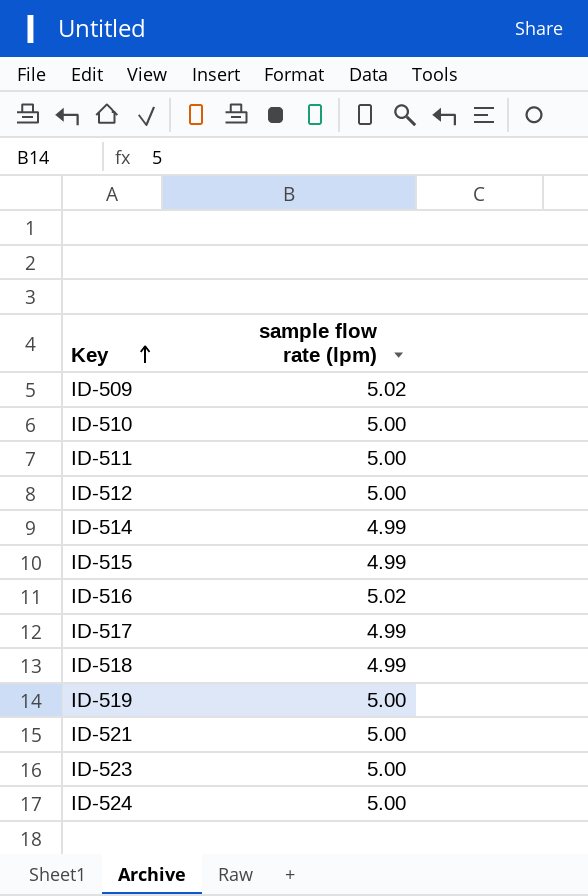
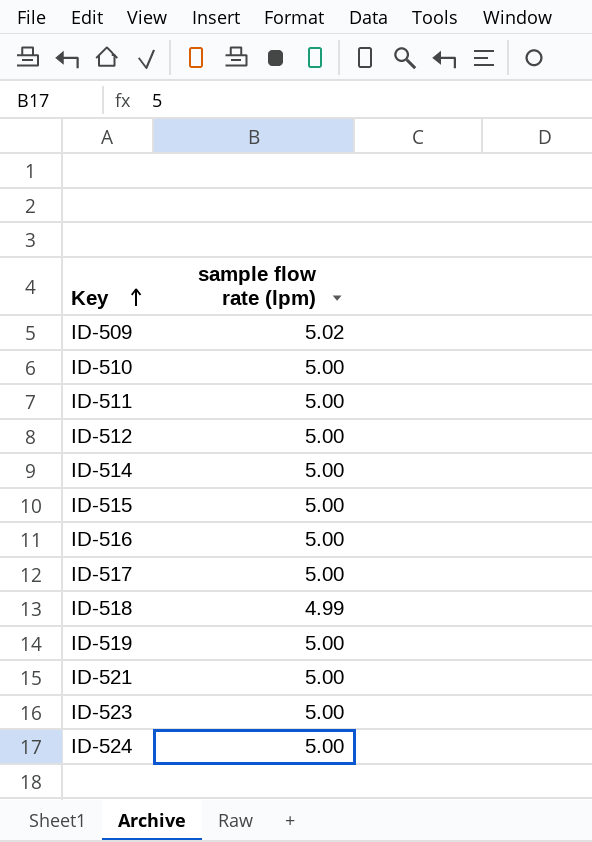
ID-514 | sample flow rate (lpm): 4.99 -> 5.00
ID-515 | sample flow rate (lpm): 4.99 -> 5.00
ID-516 | sample flow rate (lpm): 5.02 -> 5.00
ID-517 | sample flow rate (lpm): 4.99 -> 5.00

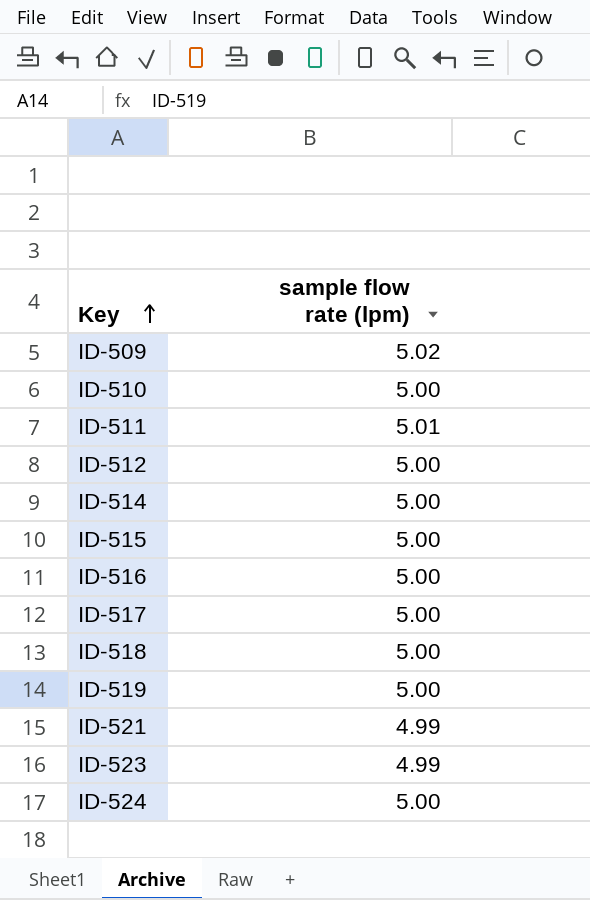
ID-511 | sample flow rate (lpm): 5.00 -> 5.01
ID-518 | sample flow rate (lpm): 4.99 -> 5.00
ID-521 | sample flow rate (lpm): 5.00 -> 4.99
ID-523 | sample flow rate (lpm): 5.00 -> 4.99

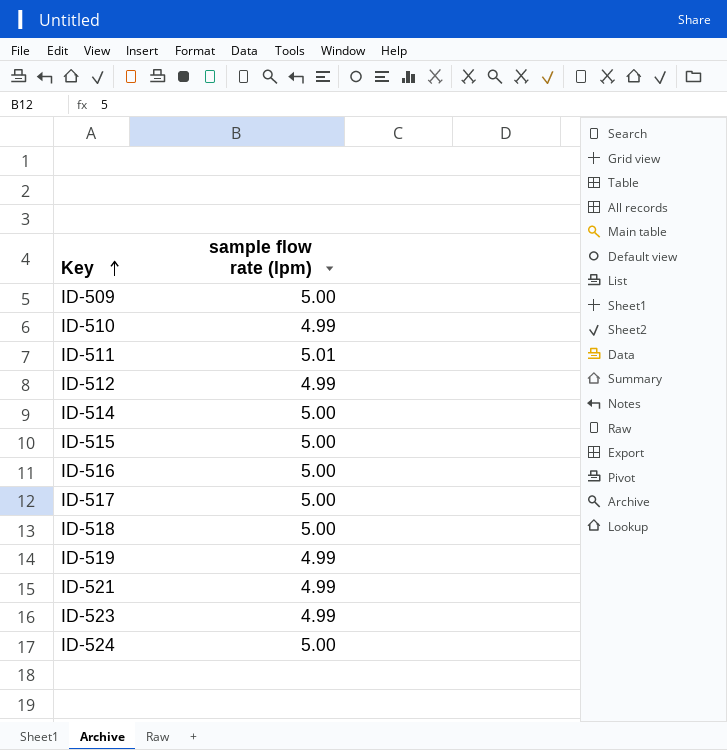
ID-509 | sample flow rate (lpm): 5.02 -> 5.00
ID-510 | sample flow rate (lpm): 5.00 -> 4.99
ID-512 | sample flow rate (lpm): 5.00 -> 4.99
ID-519 | sample flow rate (lpm): 5.00 -> 4.99

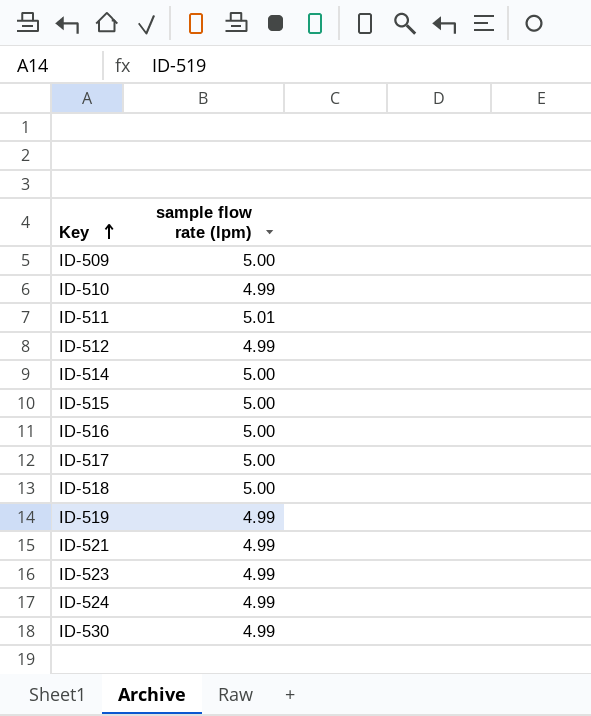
ID-524 | sample flow rate (lpm): 5.00 -> 4.99
row ID-530: none -> 4.99

